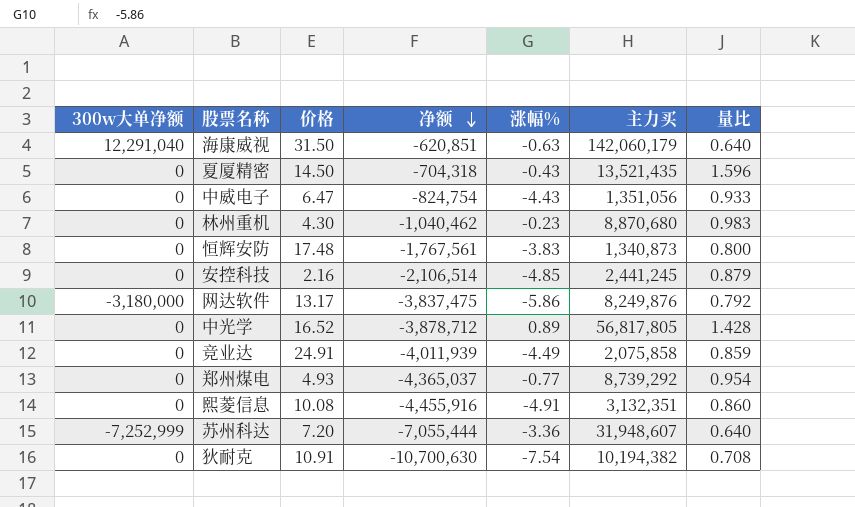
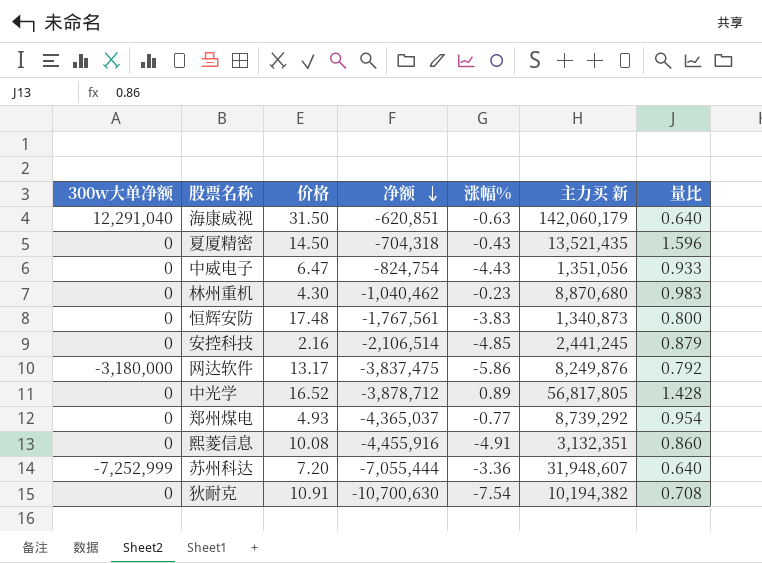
column name: 主力买 -> 主力买 新
row 竞业达: 0 | 24.91 | -4,011,939 | -4.49 | 2,075,858 | 0.859 -> none

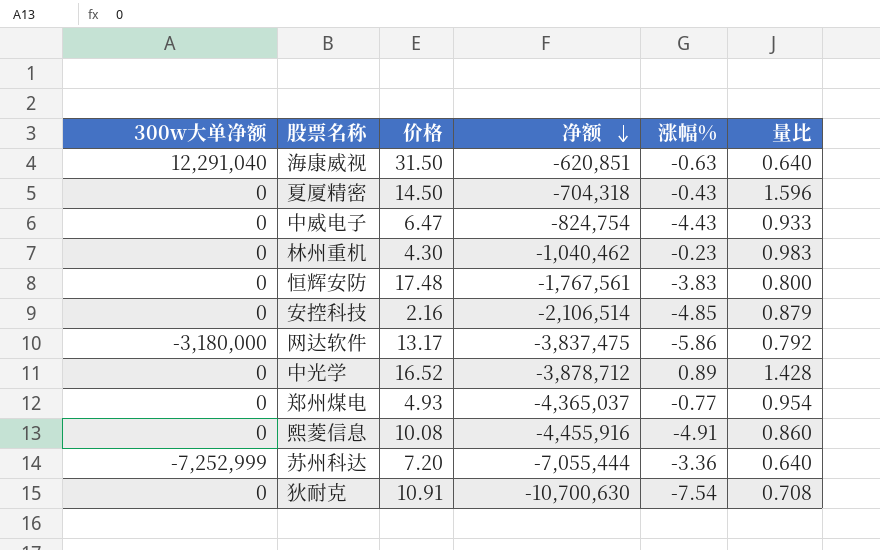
column 主力买 新 | position: 6 -> none

